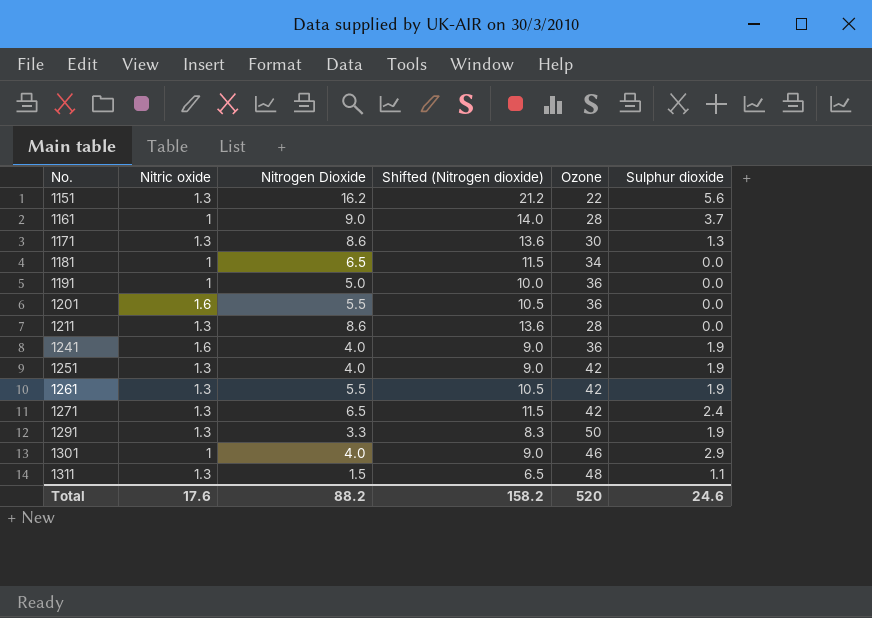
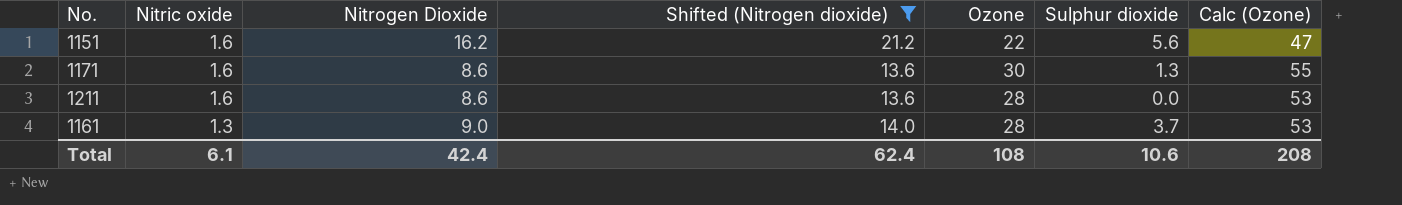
filter: none -> Shifted (Nitrogen dioxide) >= 13.6
row order: No. ascending -> Nitric oxide descending
column Calc (Ozone) | formula: none -> [Ozone] + 25
1151 | Nitric oxide: 1.3 -> 1.6
1171 | Nitric oxide: 1.3 -> 1.6
1211 | Nitric oxide: 1.3 -> 1.6
1161 | Nitric oxide: 1 -> 1.3
Total | Nitric oxide: 17.6 -> 6.1
Total | Nitrogen Dioxide: 88.2 -> 42.4
Total | Shifted (Nitrogen dioxide): 158.2 -> 62.4
Total | Ozone: 520 -> 108
Total | Sulphur dioxide: 24.6 -> 10.6

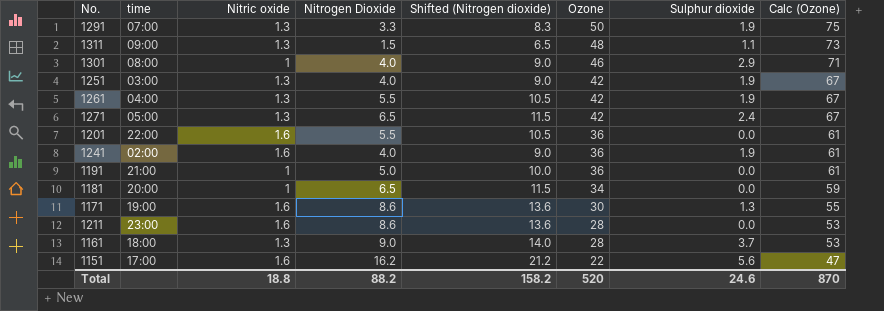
filter: Shifted (Nitrogen dioxide) >= 13.6 -> none
row order: Nitric oxide descending -> Ozone descending
column time | position: none -> 2
Total | Nitric oxide: 6.1 -> 18.8
Total | Nitrogen Dioxide: 42.4 -> 88.2
Total | Shifted (Nitrogen dioxide): 62.4 -> 158.2
Total | Ozone: 108 -> 520
Total | Sulphur dioxide: 10.6 -> 24.6
Total | Calc (Ozone): 208 -> 870

